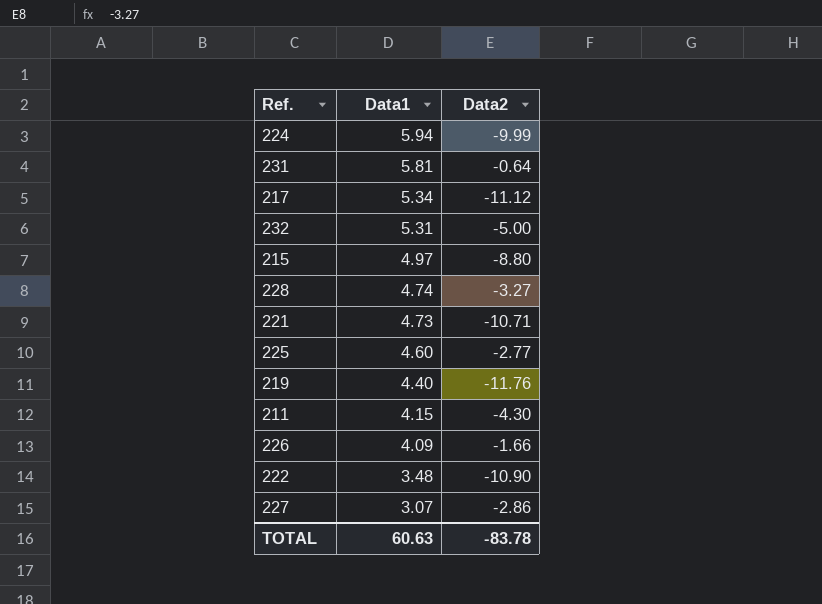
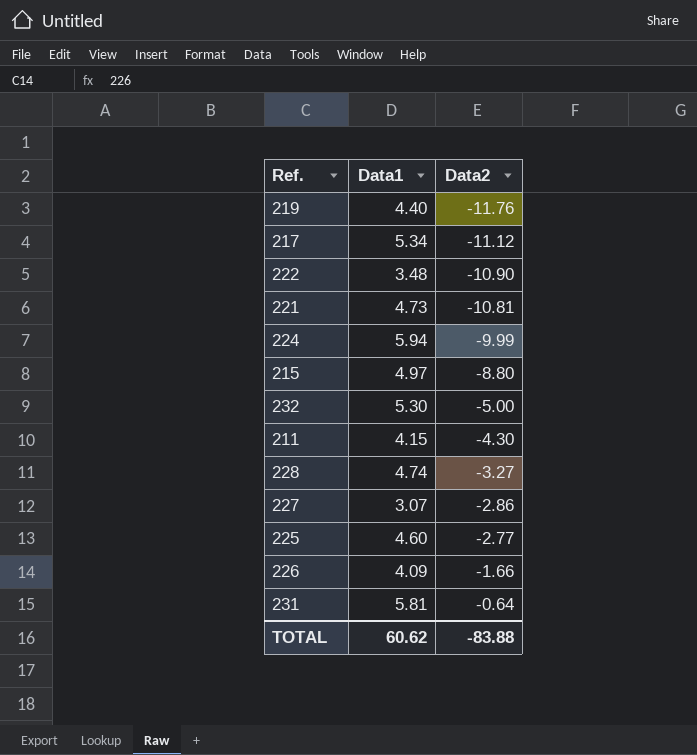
row order: Data1 descending -> Data2 ascending
221 | Data2: -10.71 -> -10.81
232 | Data1: 5.31 -> 5.30
TOTAL | Data1: 60.63 -> 60.62
TOTAL | Data2: -83.78 -> -83.88

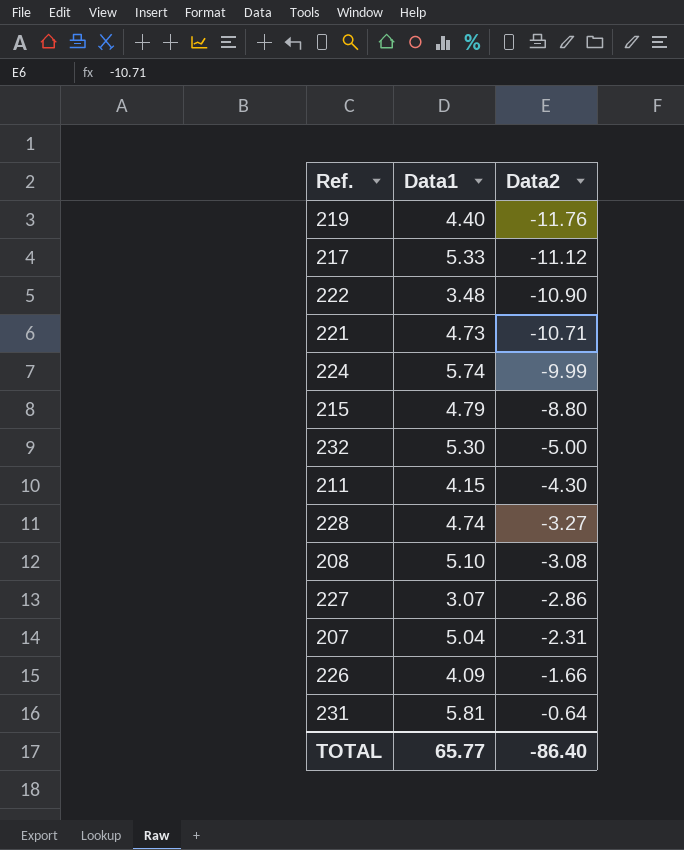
row 225: 4.60 | -2.77 -> none
217 | Data1: 5.34 -> 5.33
221 | Data2: -10.81 -> -10.71
224 | Data1: 5.94 -> 5.74
215 | Data1: 4.97 -> 4.79
row 208: none -> 5.10 | -3.08
row 207: none -> 5.04 | -2.31
TOTAL | Data1: 60.62 -> 65.77
TOTAL | Data2: -83.88 -> -86.40

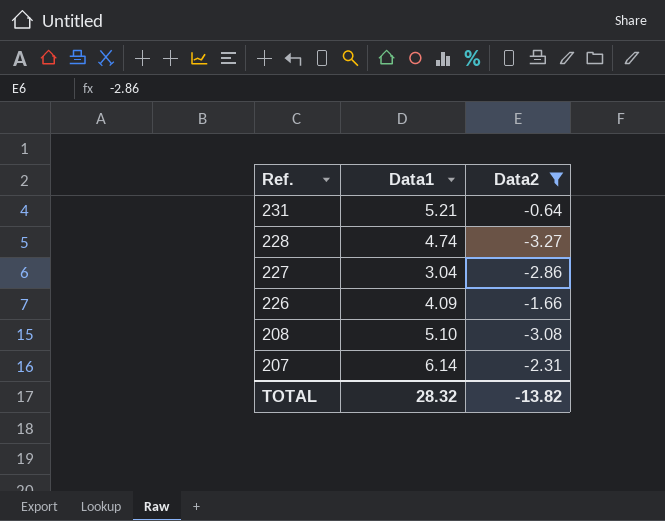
filter: none -> Data2 >= -3.27
row order: Data2 ascending -> Ref. descending
231 | Data1: 5.81 -> 5.21
227 | Data1: 3.07 -> 3.04
207 | Data1: 5.04 -> 6.14
TOTAL | Data1: 65.77 -> 28.32
TOTAL | Data2: -86.40 -> -13.82

